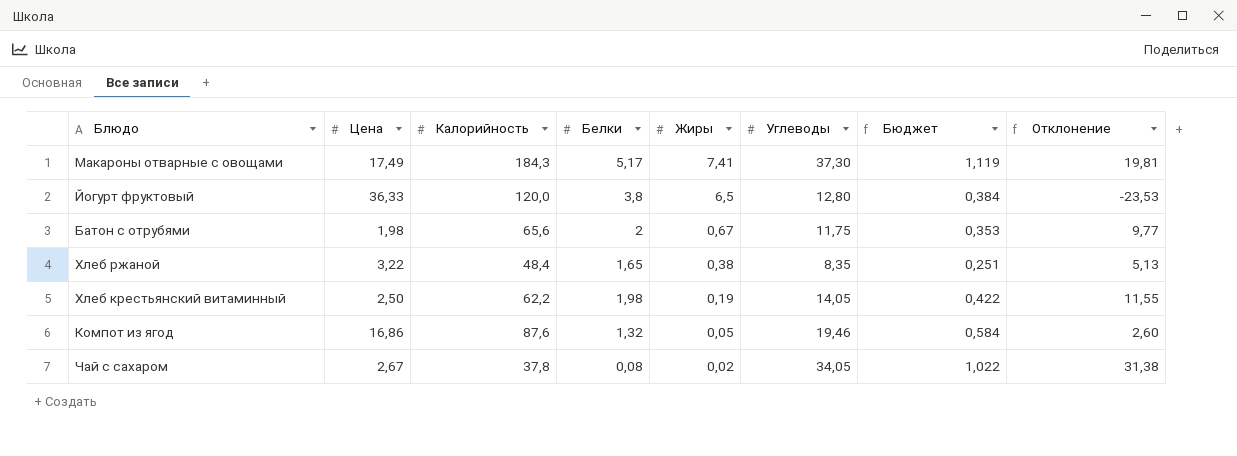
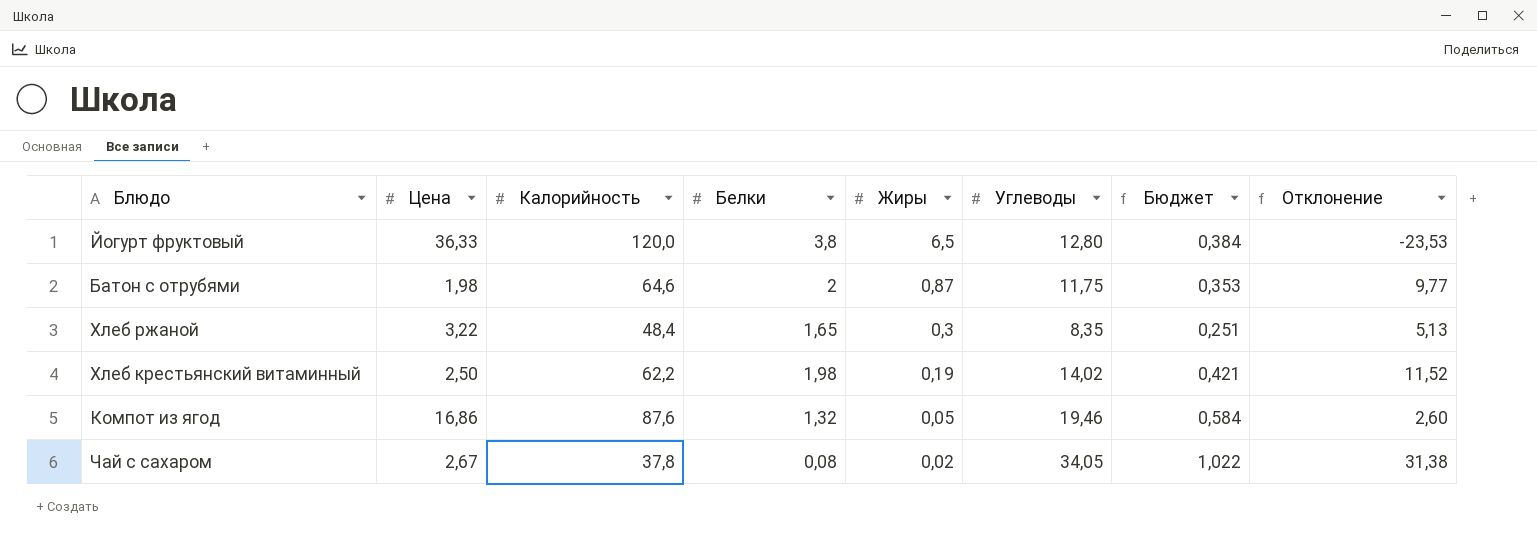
row Макароны отварные с овощами: 17,49 | 184,3 | 5,17 | 7,41 | 37,30 | 1,119 | 19,81 -> none
Батон с отрубями | Калорийность: 65,6 -> 64,6
Батон с отрубями | Жиры: 0,67 -> 0,87
Хлеб ржаной | Жиры: 0,38 -> 0,3
Хлеб крестьянский витаминный | Углеводы: 14,05 -> 14,02
Хлеб крестьянский витаминный | Бюджет: 0,422 -> 0,421
Хлеб крестьянский витаминный | Отклонение: 11,55 -> 11,52

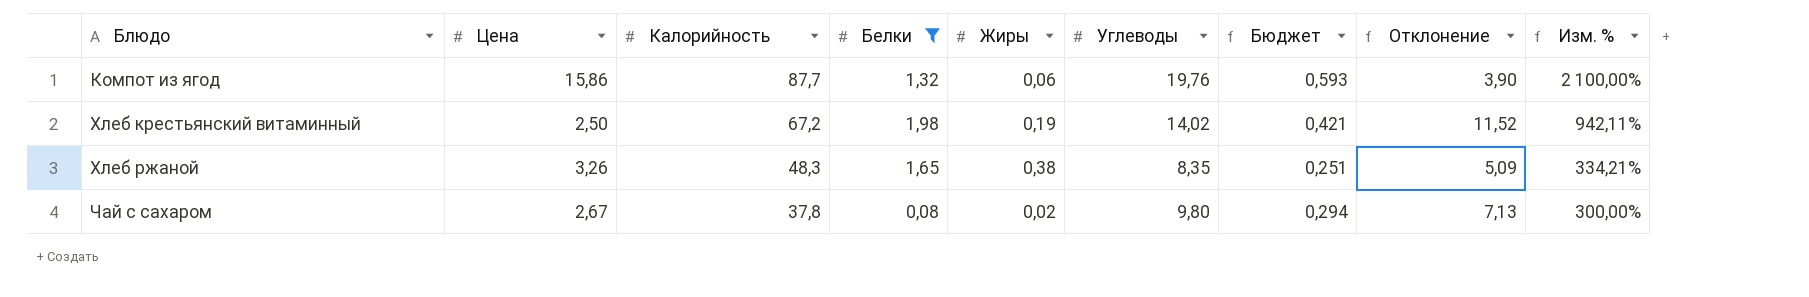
filter: none -> Белки <= 1,98
row order: Жиры descending -> Блюдо ascending
column Изм. % | formula: none -> ([Белки] - [Жиры]) / [Жиры]
Компот из ягод | Цена: 16,86 -> 15,86
Компот из ягод | Калорийность: 87,6 -> 87,7
Компот из ягод | Жиры: 0,05 -> 0,06
Компот из ягод | Углеводы: 19,46 -> 19,76
Компот из ягод | Бюджет: 0,584 -> 0,593
Компот из ягод | Отклонение: 2,60 -> 3,90
Хлеб крестьянский витаминный | Калорийность: 62,2 -> 67,2
Хлеб ржаной | Цена: 3,22 -> 3,26
Хлеб ржаной | Калорийность: 48,4 -> 48,3
Хлеб ржаной | Жиры: 0,3 -> 0,38
Хлеб ржаной | Отклонение: 5,13 -> 5,09
Чай с сахаром | Углеводы: 34,05 -> 9,80
Чай с сахаром | Бюджет: 1,022 -> 0,294
Чай с сахаром | Отклонение: 31,38 -> 7,13

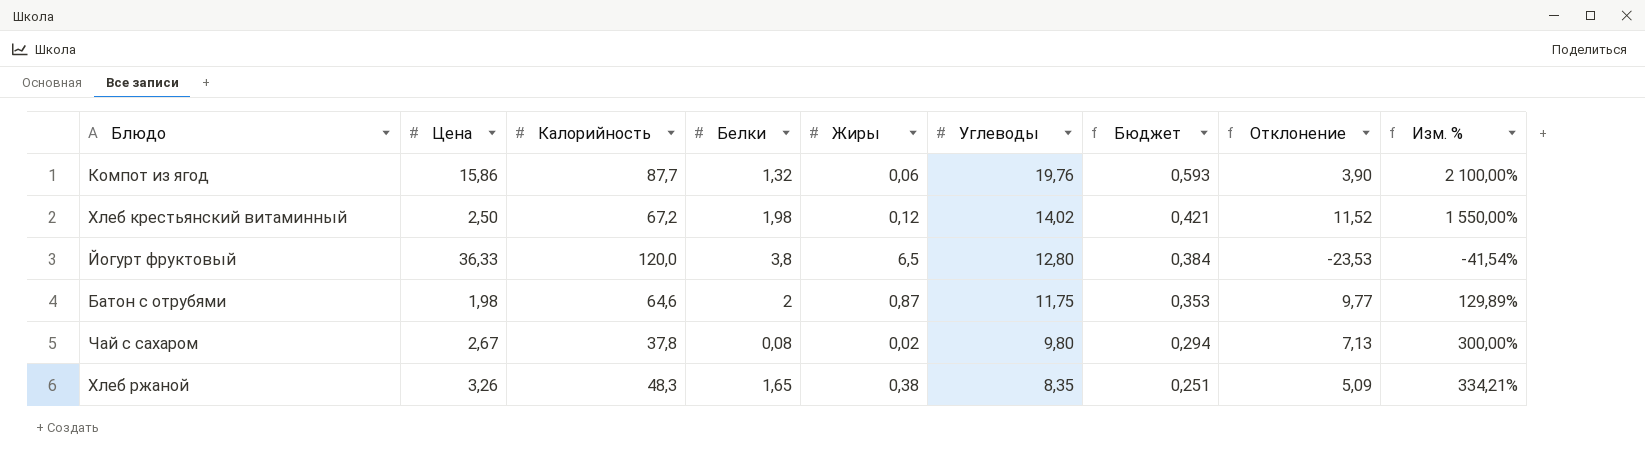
filter: Белки <= 1,98 -> none
row order: Блюдо ascending -> Углеводы descending
Хлеб крестьянский витаминный | Жиры: 0,19 -> 0,12
Хлеб крестьянский витаминный | Изм. %: 942,11% -> 1 550,00%

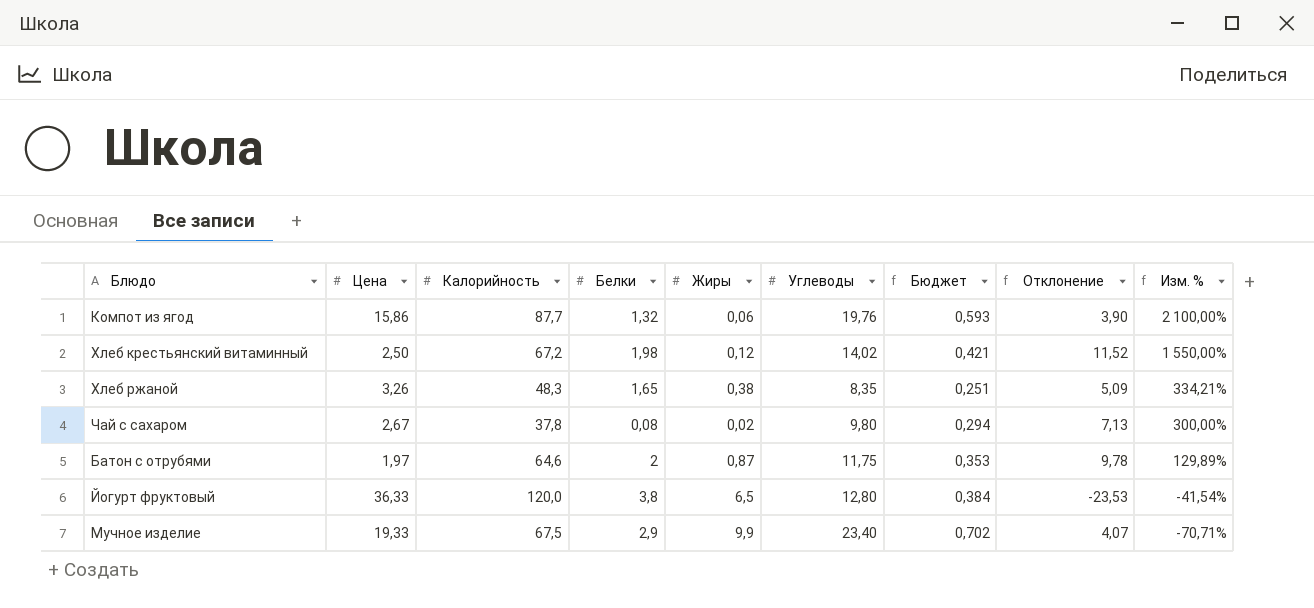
row order: Углеводы descending -> Изм. % descending
Батон с отрубями | Цена: 1,98 -> 1,97
Батон с отрубями | Отклонение: 9,77 -> 9,78
row Мучное изделие: none -> 19,33 | 67,5 | 2,9 | 9,9 | 23,40 | 0,702 | 4,07 | -70,71%

